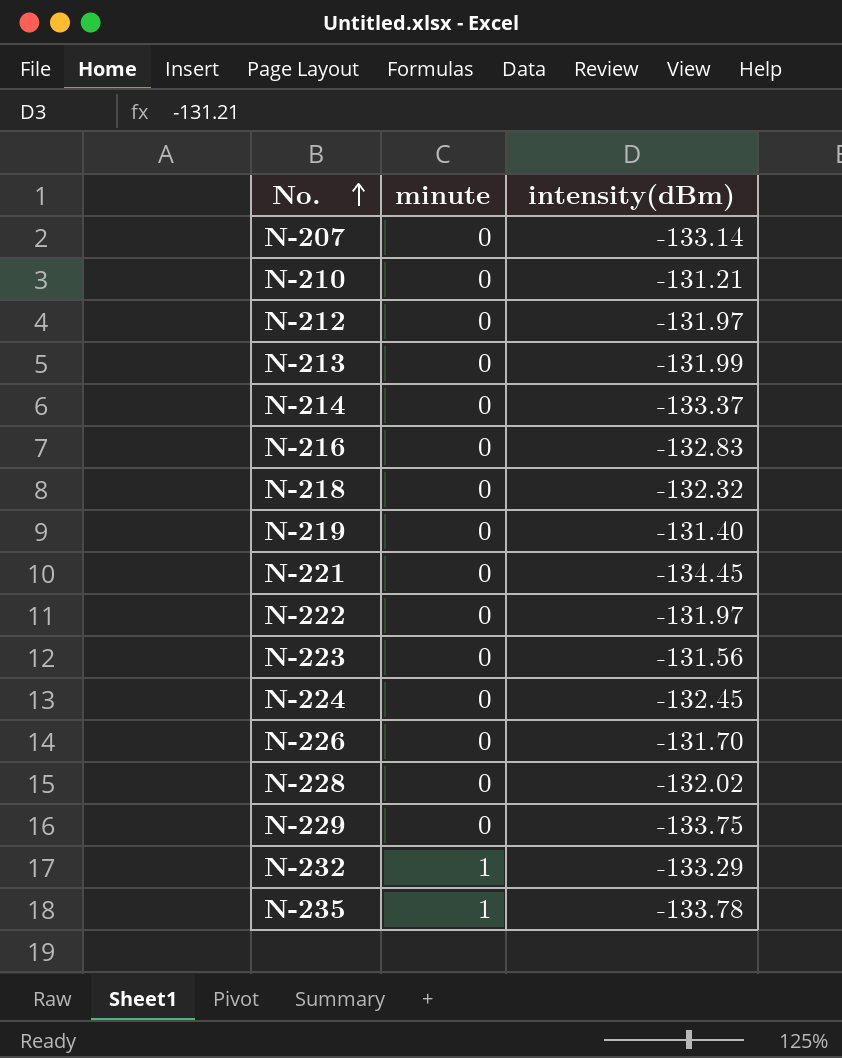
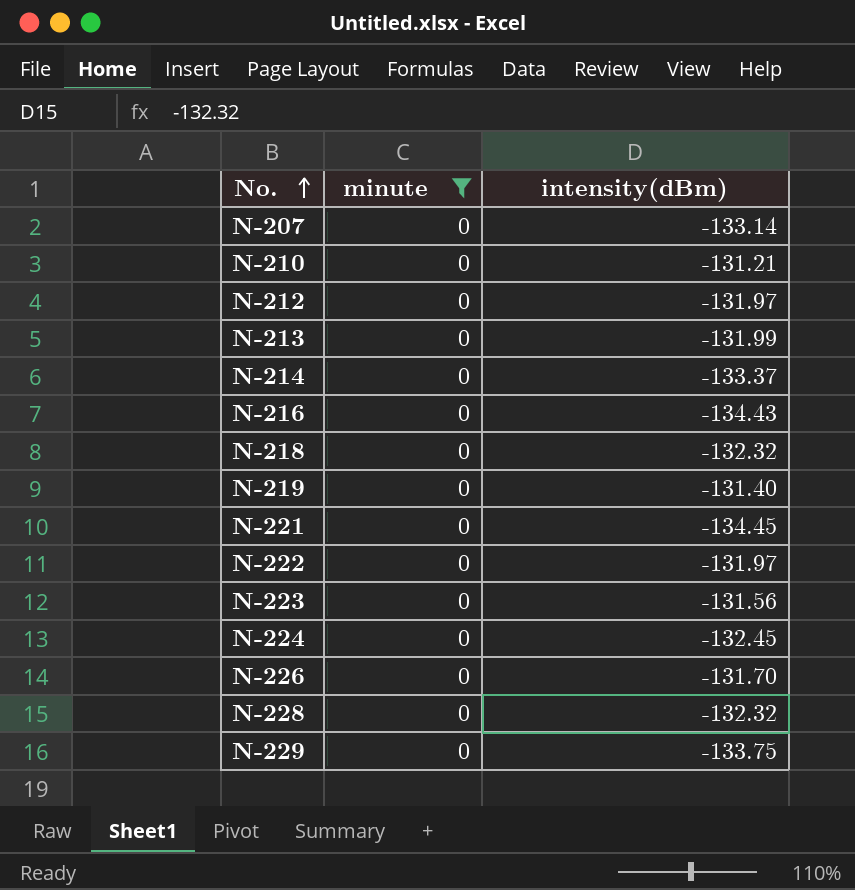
filter: none -> minute = 0
N-216 | intensity(dBm): -132.83 -> -134.43
N-228 | intensity(dBm): -132.02 -> -132.32

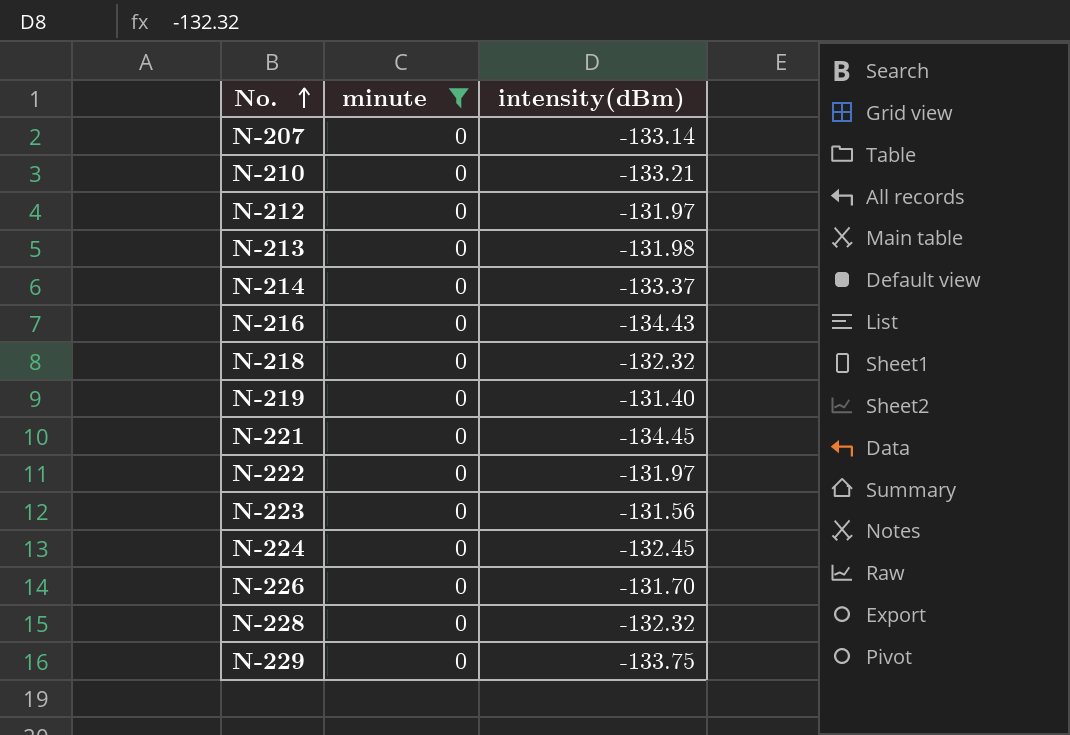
N-210 | intensity(dBm): -131.21 -> -133.21
N-213 | intensity(dBm): -131.99 -> -131.98

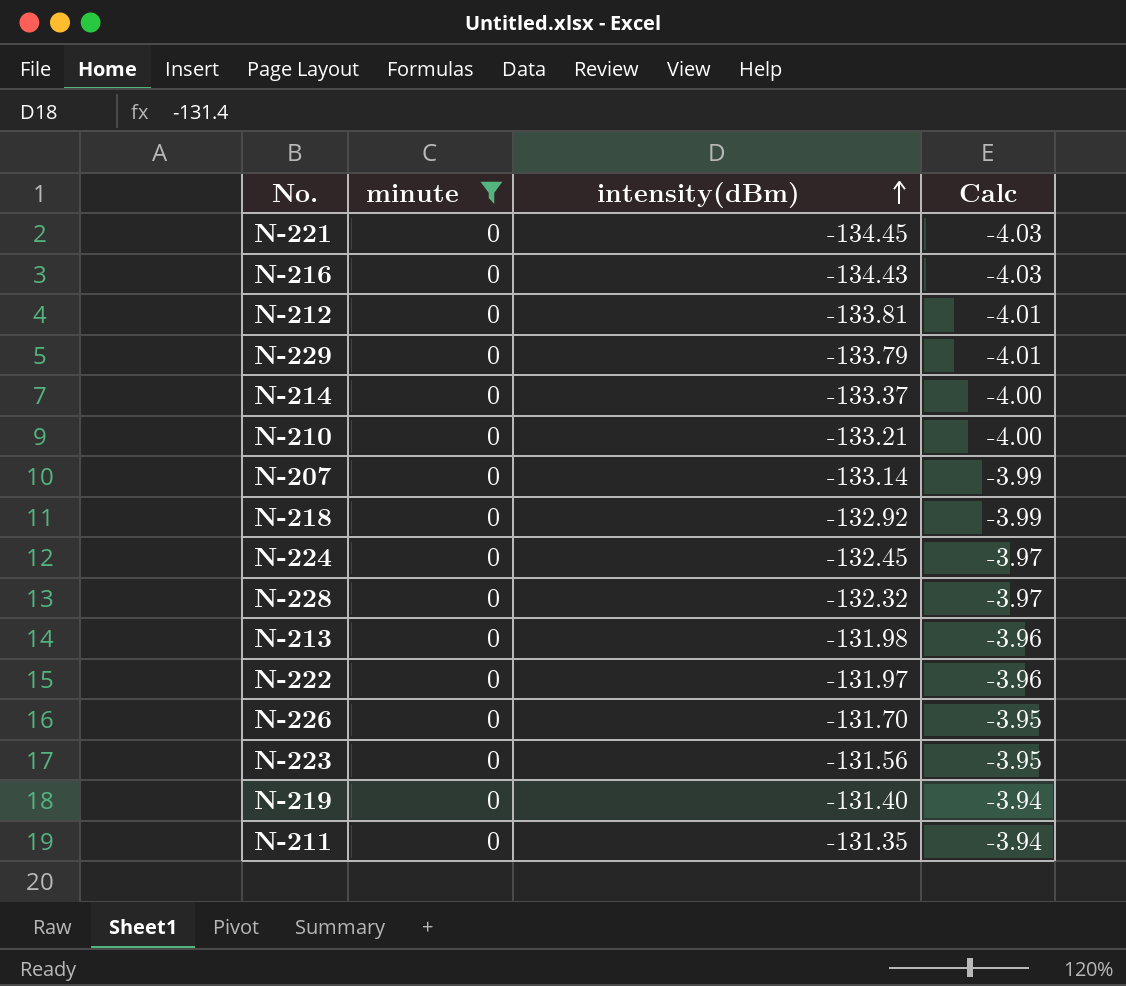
row order: No. ascending -> intensity(dBm) ascending
column Calc | formula: none -> [intensity(dBm)] * 0.03
N-212 | intensity(dBm): -131.97 -> -133.81
N-229 | intensity(dBm): -133.75 -> -133.79
N-218 | intensity(dBm): -132.32 -> -132.92
row N-211: none -> 0 | -131.35 | -3.94

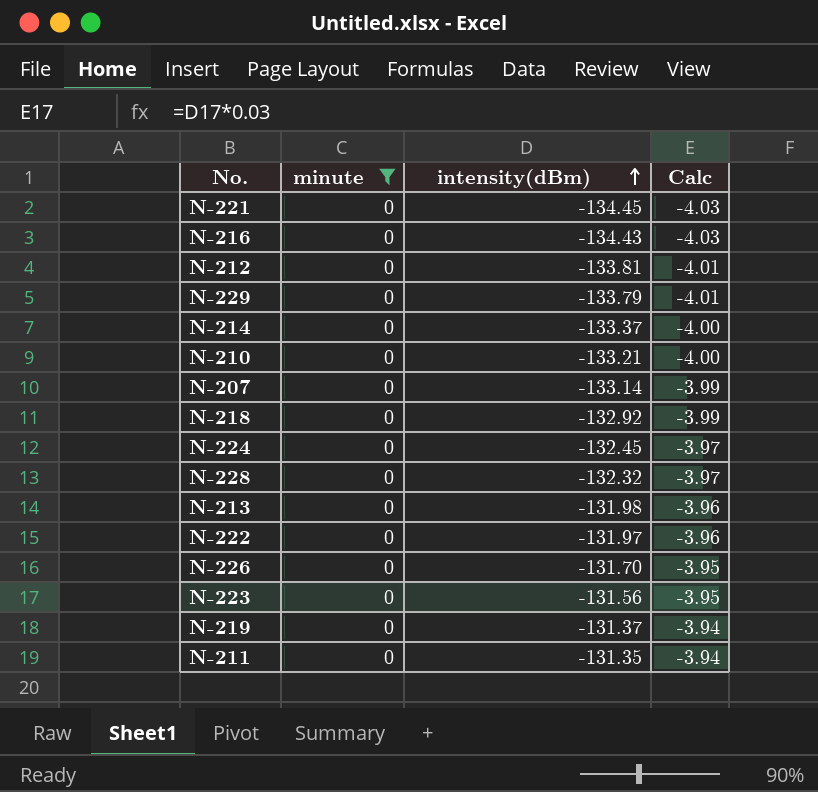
N-219 | intensity(dBm): -131.40 -> -131.37

